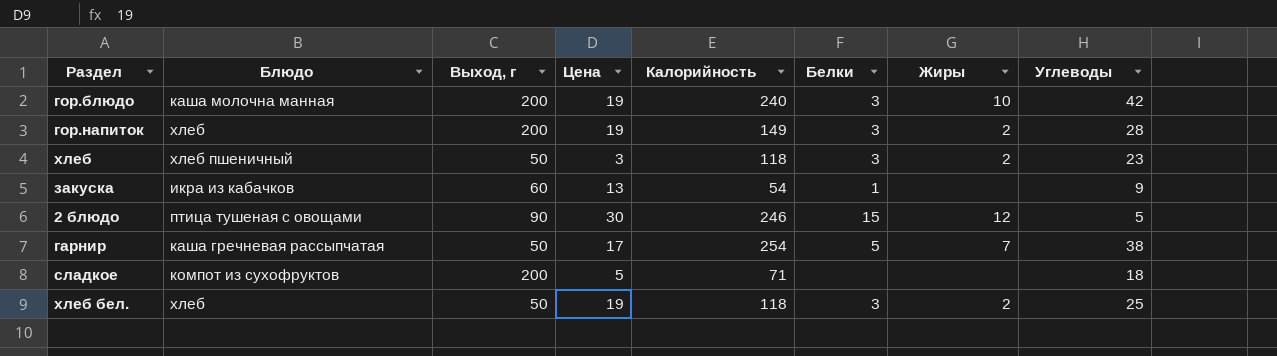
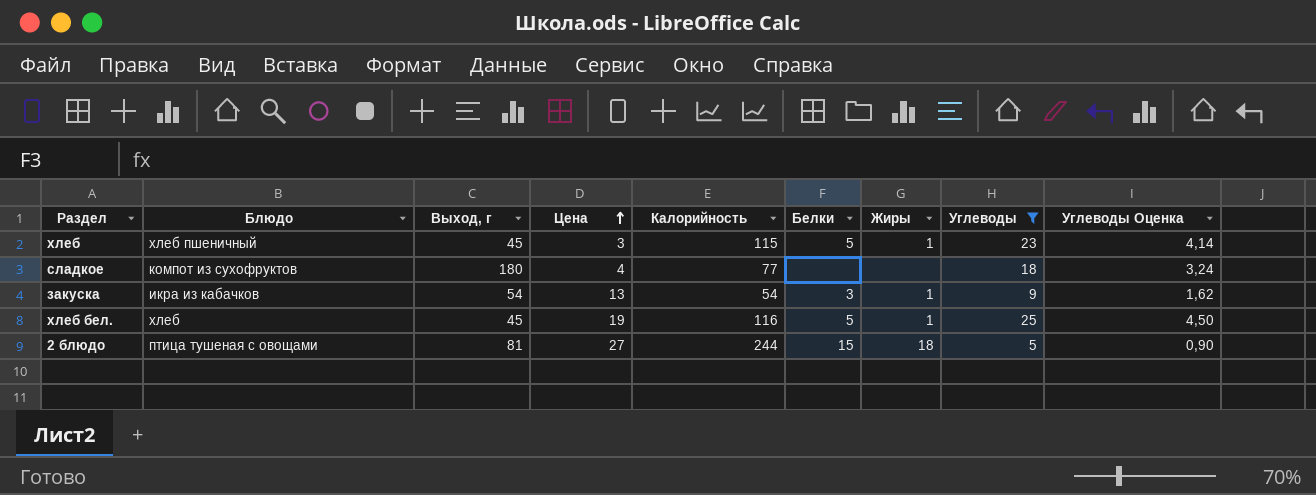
filter: none -> Углеводы <= 25
row order: none -> Цена ascending
column Углеводы Оценка | formula: none -> [Углеводы] * 0,18
хлеб | Выход, г: 50 -> 45
хлеб | Калорийность: 118 -> 115
хлеб | Белки: 3 -> 5
хлеб | Жиры: 2 -> 1
сладкое | Выход, г: 200 -> 180
сладкое | Цена: 5 -> 4
сладкое | Калорийность: 71 -> 77
закуска | Выход, г: 60 -> 54
закуска | Белки: 1 -> 3
закуска | Жиры: none -> 1
хлеб бел. | Выход, г: 50 -> 45
хлеб бел. | Калорийность: 118 -> 116
хлеб бел. | Белки: 3 -> 5
хлеб бел. | Жиры: 2 -> 1
2 блюдо | Выход, г: 90 -> 81
2 блюдо | Цена: 30 -> 27
2 блюдо | Калорийность: 246 -> 244
2 блюдо | Жиры: 12 -> 18

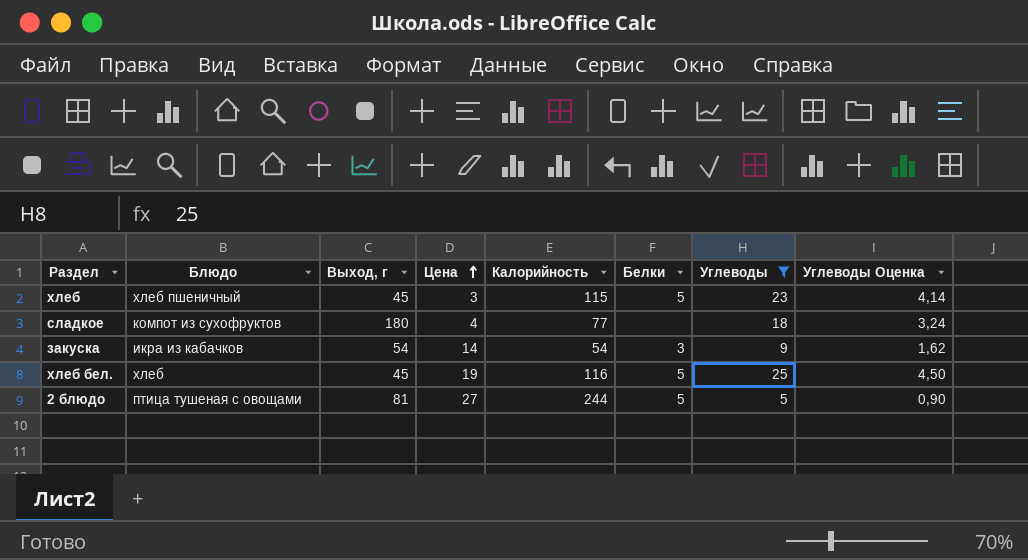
column Жиры | position: 7 -> none
закуска | Цена: 13 -> 14
2 блюдо | Белки: 15 -> 5

